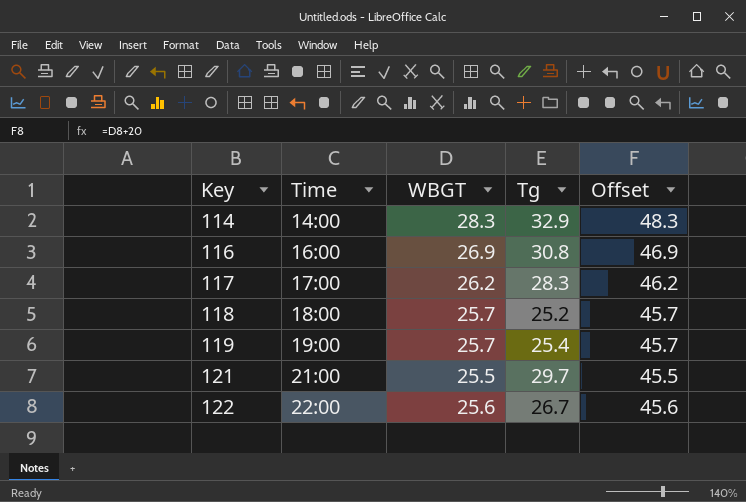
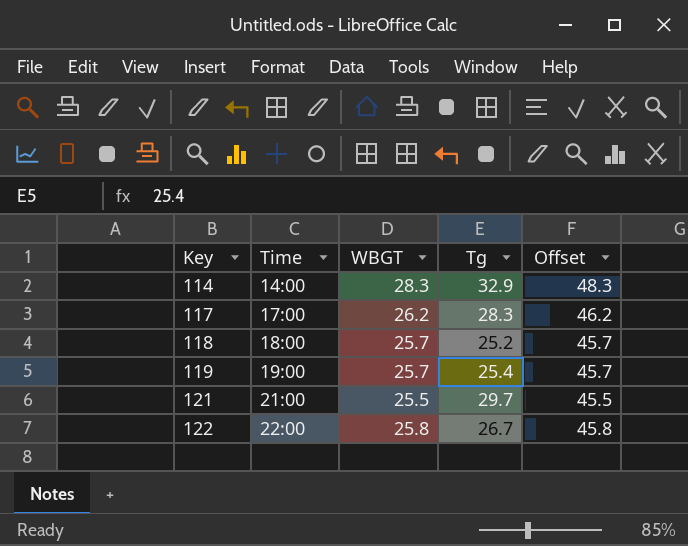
row 116: 16:00 | 26.9 | 30.8 | 46.9 -> none
122 | WBGT: 25.6 -> 25.8
122 | Offset: 45.6 -> 45.8

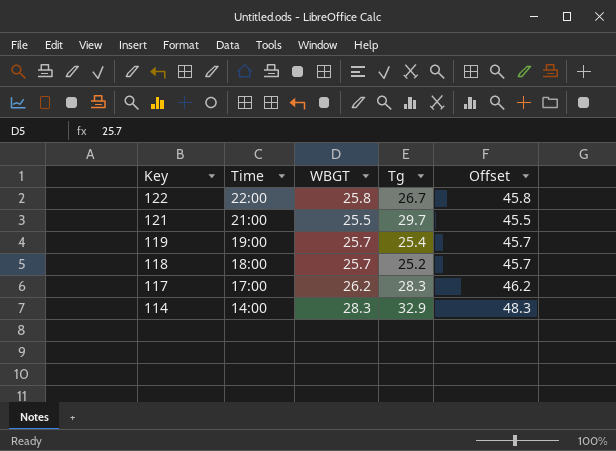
row order: Key ascending -> Key descending

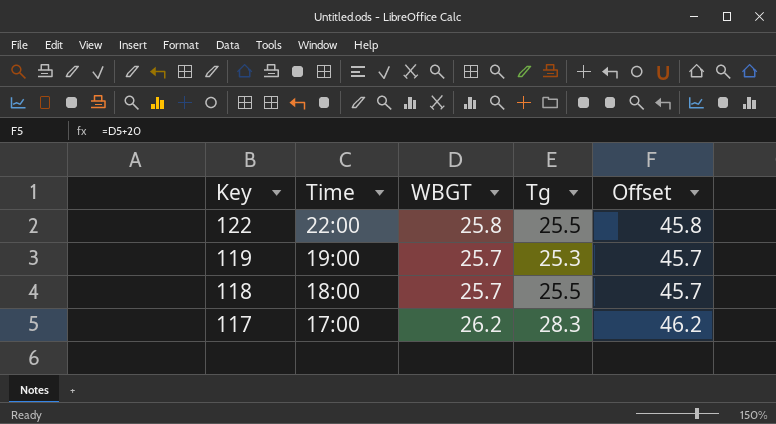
row 121: 21:00 | 25.5 | 29.7 | 45.5 -> none
row 114: 14:00 | 28.3 | 32.9 | 48.3 -> none
122 | Tg: 26.7 -> 25.5
119 | Tg: 25.4 -> 25.3
118 | Tg: 25.2 -> 25.5

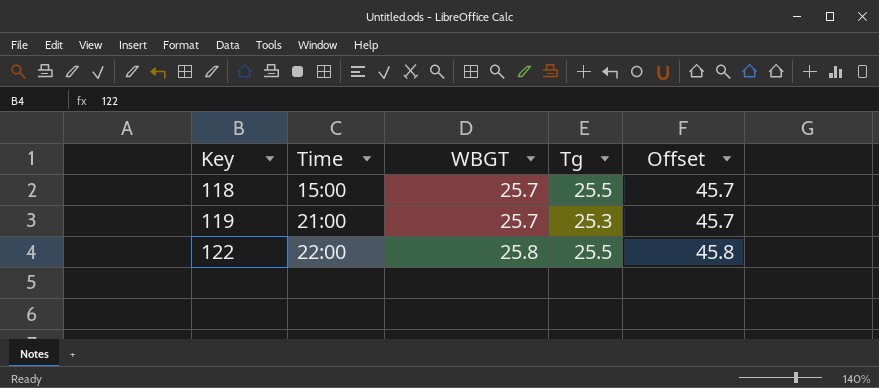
row order: Key descending -> Key ascending
row 117: 17:00 | 26.2 | 28.3 | 46.2 -> none
118 | Time: 18:00 -> 15:00
119 | Time: 19:00 -> 21:00

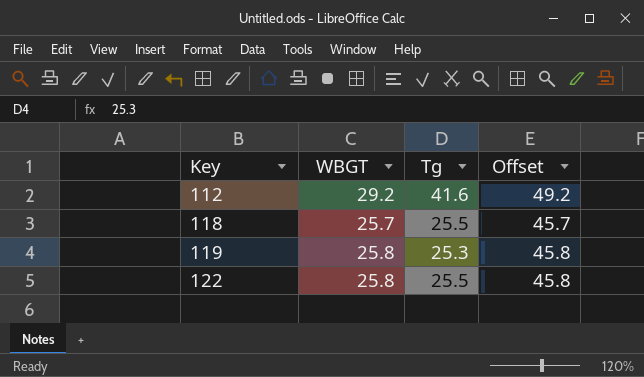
column Time | position: 2 -> none
row 112: none -> 29.2 | 41.6 | 49.2
119 | WBGT: 25.7 -> 25.8
119 | Offset: 45.7 -> 45.8

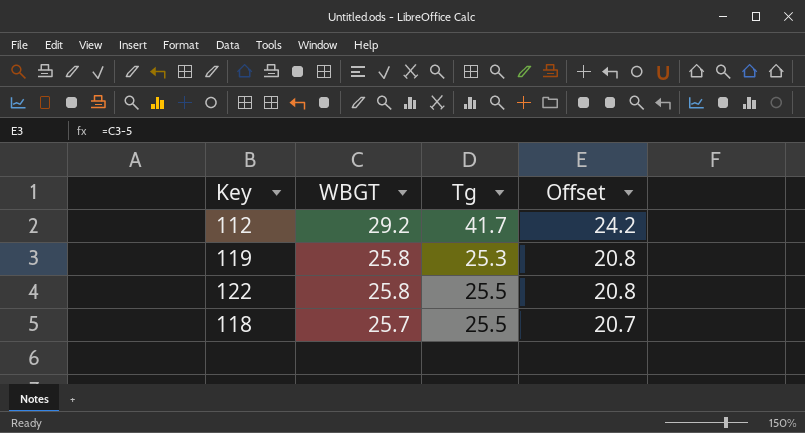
row order: Key ascending -> WBGT descending
column Offset | formula: [WBGT] + 20 -> [WBGT] - 5
112 | Tg: 41.6 -> 41.7

